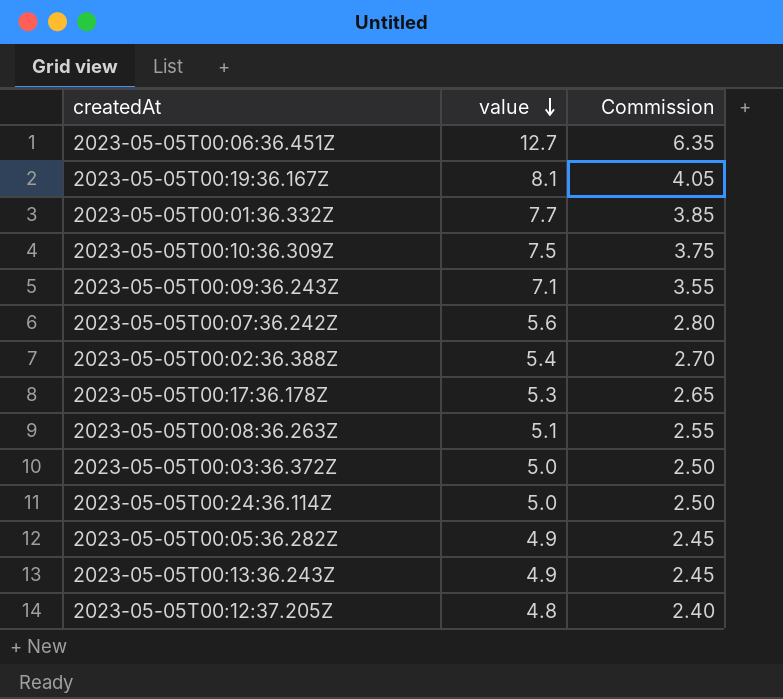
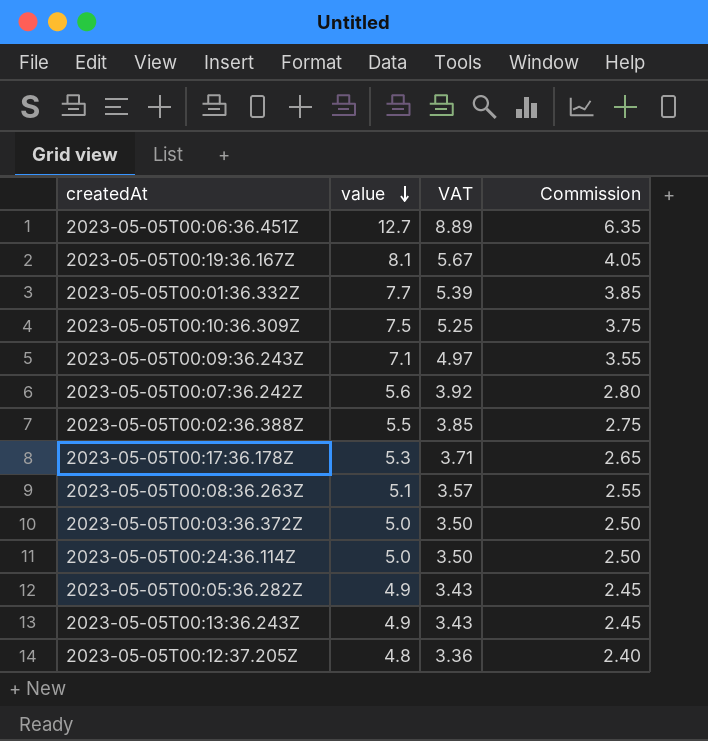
column VAT | formula: none -> [value] * 0.7
2023-05-05T00:02:36.388Z | value: 5.4 -> 5.5
2023-05-05T00:02:36.388Z | Commission: 2.70 -> 2.75

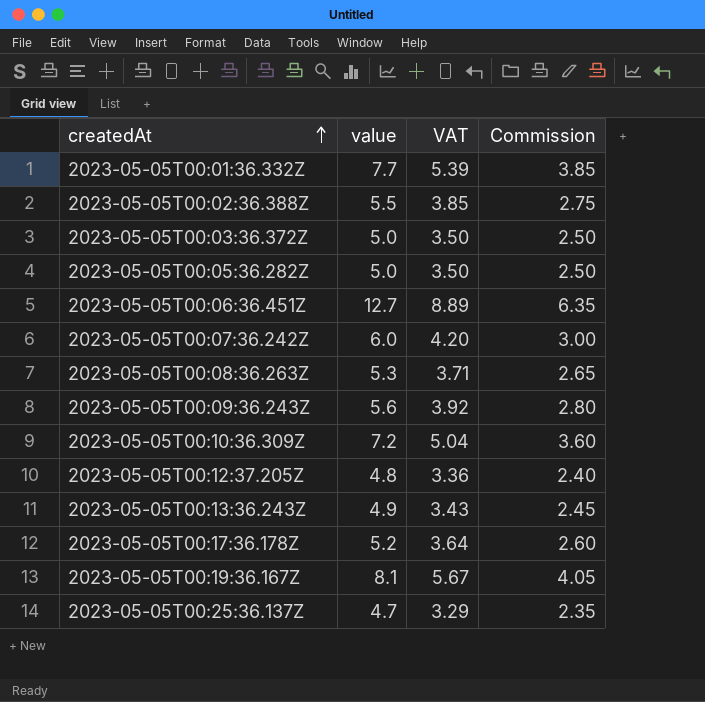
row order: value descending -> createdAt ascending
row 2023-05-05T00:24:36.114Z: 5.0 | 3.50 | 2.50 -> none
2023-05-05T00:05:36.282Z | value: 4.9 -> 5.0
2023-05-05T00:05:36.282Z | VAT: 3.43 -> 3.50
2023-05-05T00:05:36.282Z | Commission: 2.45 -> 2.50
2023-05-05T00:07:36.242Z | value: 5.6 -> 6.0
2023-05-05T00:07:36.242Z | VAT: 3.92 -> 4.20
2023-05-05T00:07:36.242Z | Commission: 2.80 -> 3.00
2023-05-05T00:08:36.263Z | value: 5.1 -> 5.3
2023-05-05T00:08:36.263Z | VAT: 3.57 -> 3.71
2023-05-05T00:08:36.263Z | Commission: 2.55 -> 2.65
2023-05-05T00:09:36.243Z | value: 7.1 -> 5.6
2023-05-05T00:09:36.243Z | VAT: 4.97 -> 3.92
2023-05-05T00:09:36.243Z | Commission: 3.55 -> 2.80
2023-05-05T00:10:36.309Z | value: 7.5 -> 7.2
2023-05-05T00:10:36.309Z | VAT: 5.25 -> 5.04
2023-05-05T00:10:36.309Z | Commission: 3.75 -> 3.60
2023-05-05T00:17:36.178Z | value: 5.3 -> 5.2
2023-05-05T00:17:36.178Z | VAT: 3.71 -> 3.64
2023-05-05T00:17:36.178Z | Commission: 2.65 -> 2.60
row 2023-05-05T00:25:36.137Z: none -> 4.7 | 3.29 | 2.35

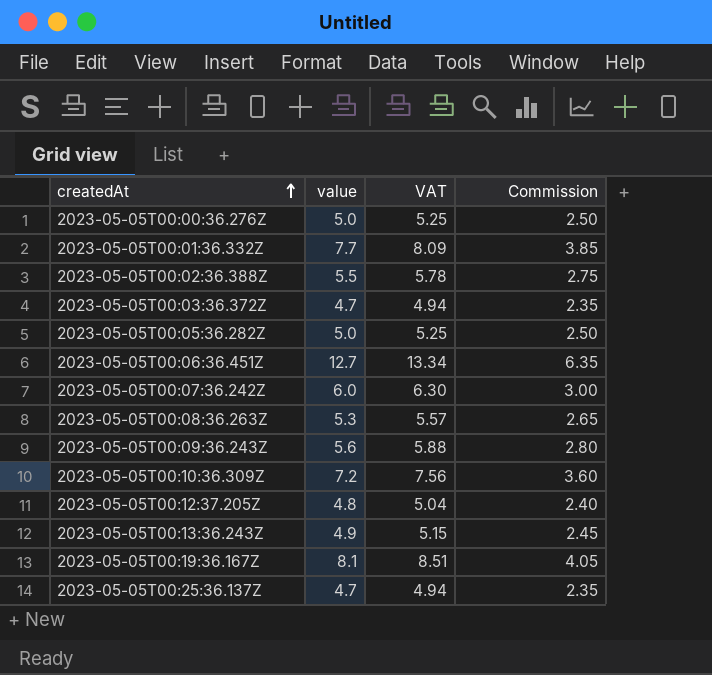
column VAT | formula: [value] * 0.7 -> [value] * 1.05
row 2023-05-05T00:17:36.178Z: 5.2 | 3.64 | 2.60 -> none
row 2023-05-05T00:00:36.276Z: none -> 5.0 | 5.25 | 2.50
2023-05-05T00:03:36.372Z | value: 5.0 -> 4.7
2023-05-05T00:03:36.372Z | Commission: 2.50 -> 2.35

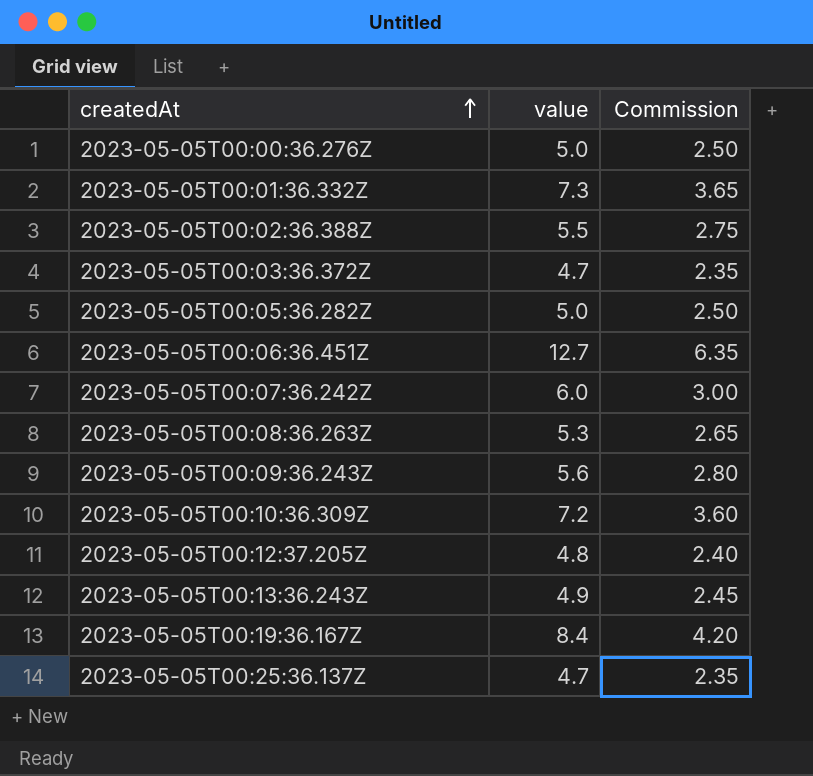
column VAT | formula: [value] * 1.05 -> none
2023-05-05T00:01:36.332Z | value: 7.7 -> 7.3
2023-05-05T00:01:36.332Z | Commission: 3.85 -> 3.65
2023-05-05T00:19:36.167Z | value: 8.1 -> 8.4
2023-05-05T00:19:36.167Z | Commission: 4.05 -> 4.20

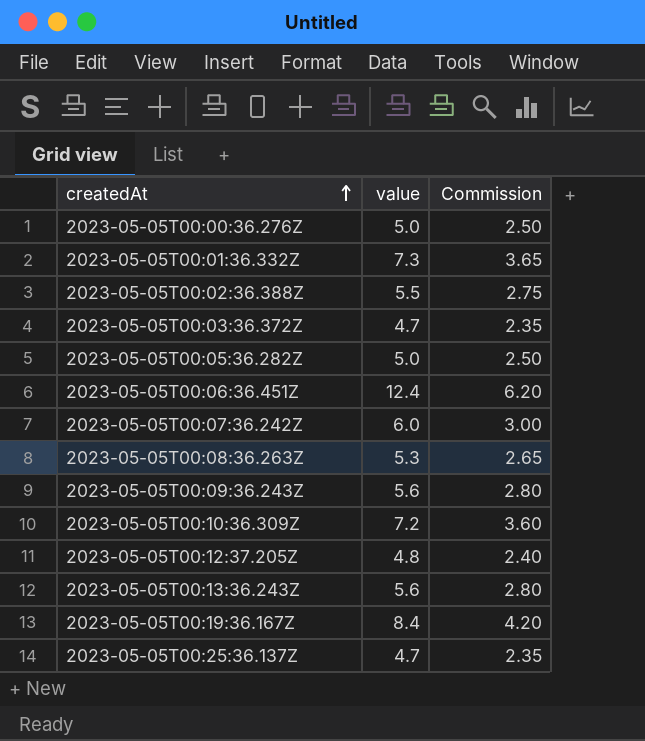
2023-05-05T00:06:36.451Z | value: 12.7 -> 12.4
2023-05-05T00:06:36.451Z | Commission: 6.35 -> 6.20
2023-05-05T00:13:36.243Z | value: 4.9 -> 5.6
2023-05-05T00:13:36.243Z | Commission: 2.45 -> 2.80

